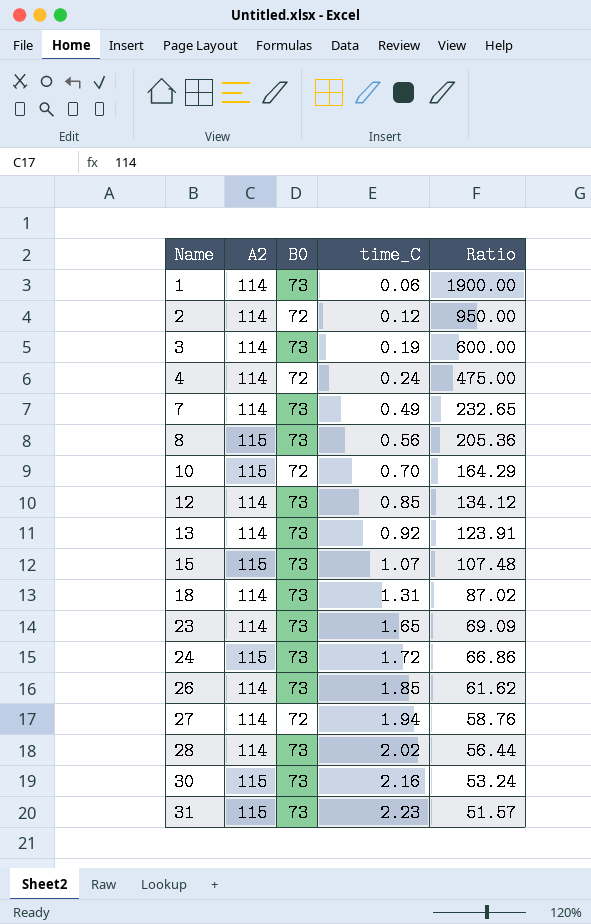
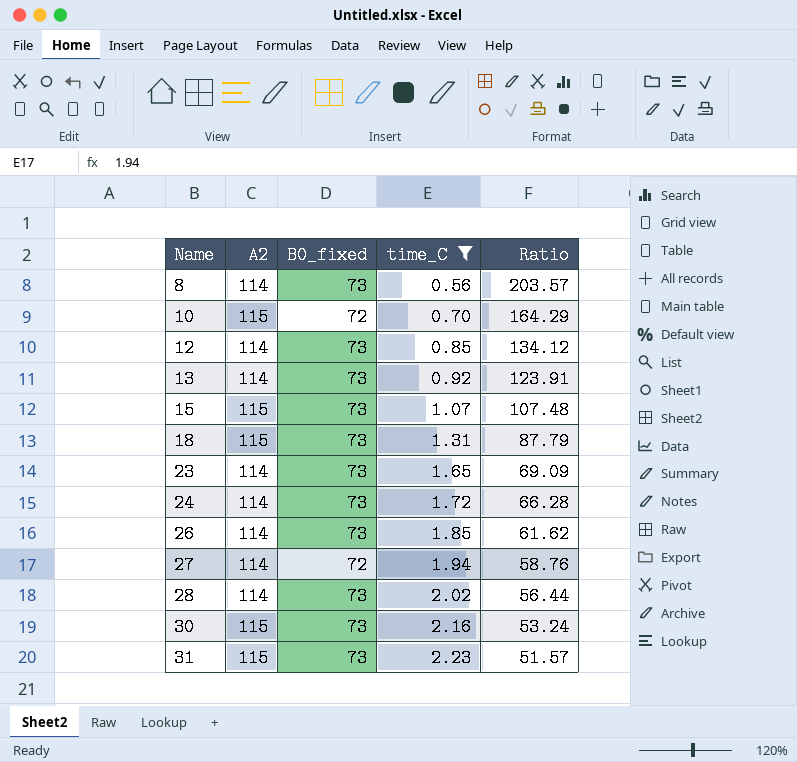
filter: none -> time_C >= 0.56
column name: B0 -> B0_fixed
8 | A2: 115 -> 114
8 | Ratio: 205.36 -> 203.57
18 | A2: 114 -> 115
18 | Ratio: 87.02 -> 87.79
24 | A2: 115 -> 114
24 | Ratio: 66.86 -> 66.28

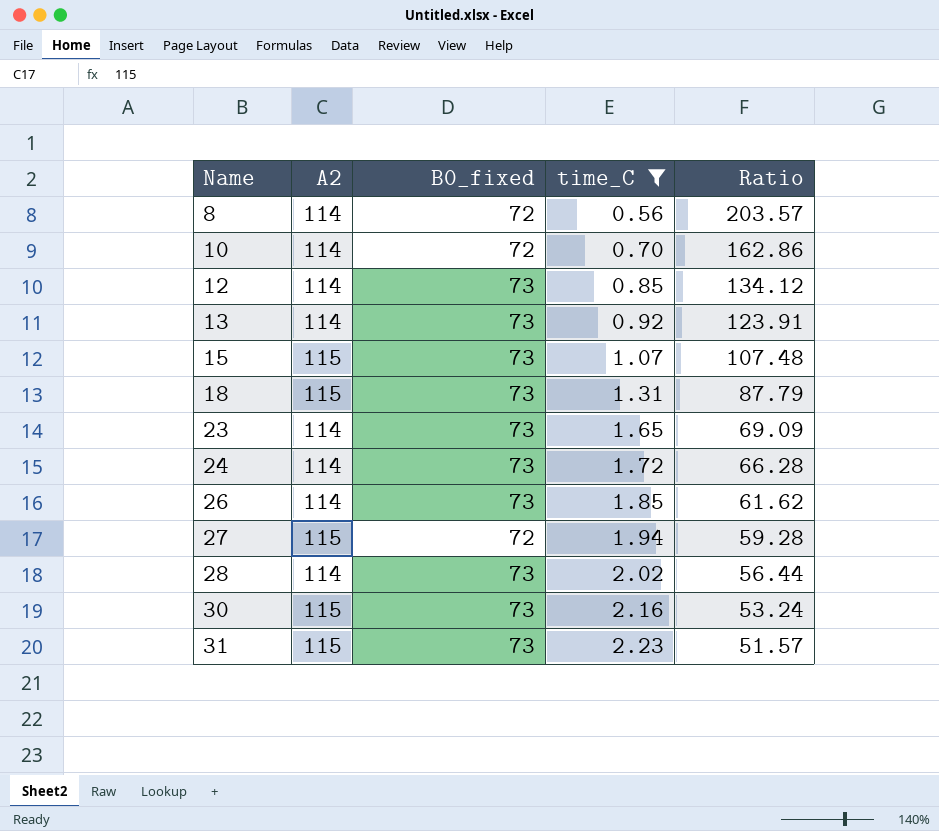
8 | B0_fixed: 73 -> 72
10 | A2: 115 -> 114
10 | Ratio: 164.29 -> 162.86
27 | A2: 114 -> 115
27 | Ratio: 58.76 -> 59.28

